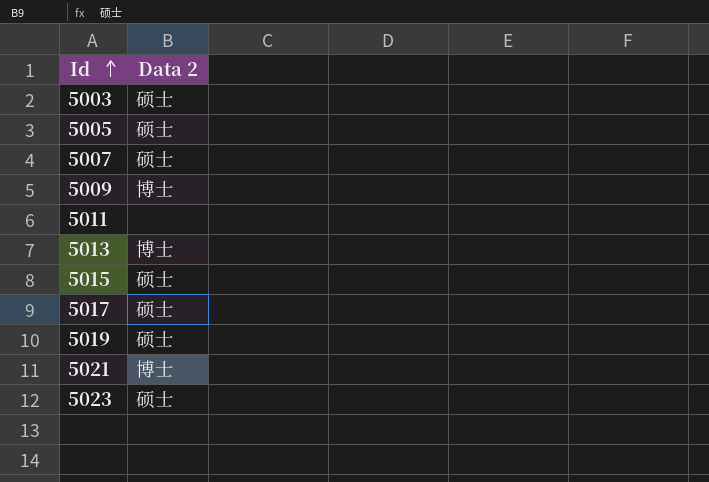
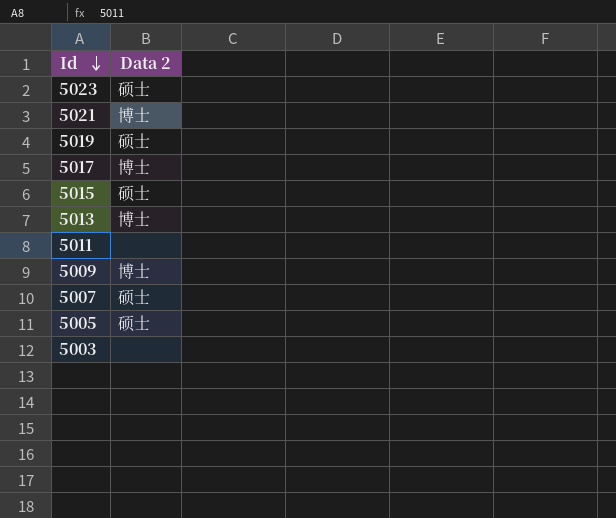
row order: Id ascending -> Id descending
5017 | Data 2: 硕士 -> 博士
5003 | Data 2: 硕士 -> none

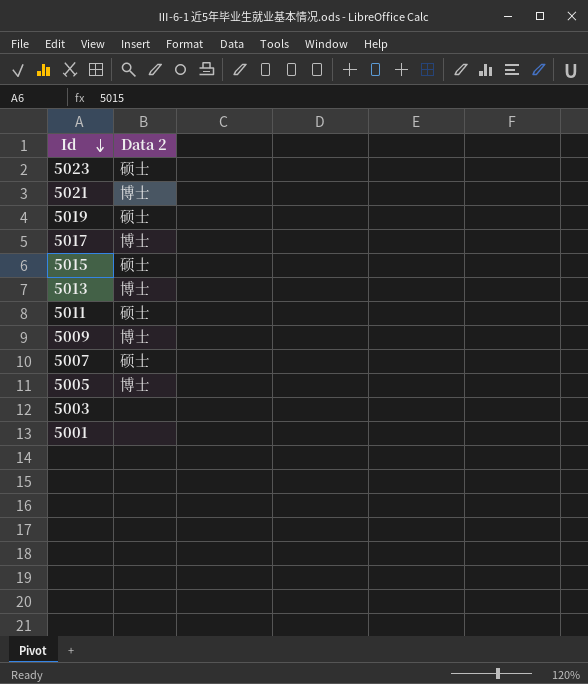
5011 | Data 2: none -> 硕士
5005 | Data 2: 硕士 -> 博士
row 5001: none -> none

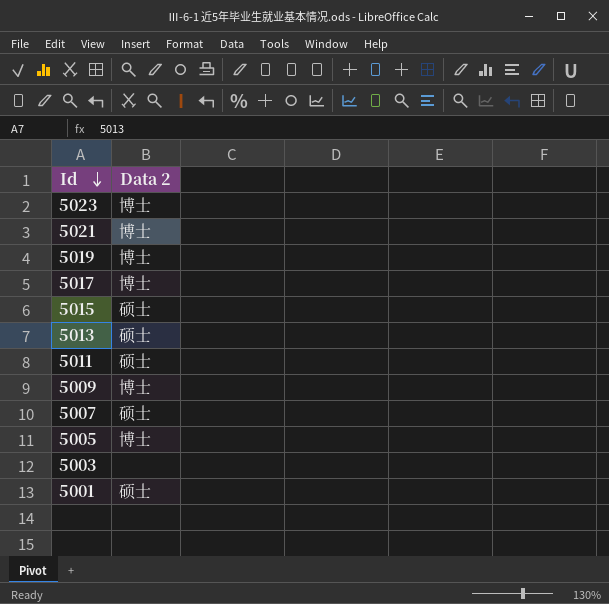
5023 | Data 2: 硕士 -> 博士
5019 | Data 2: 硕士 -> 博士
5013 | Data 2: 博士 -> 硕士
5001 | Data 2: none -> 硕士

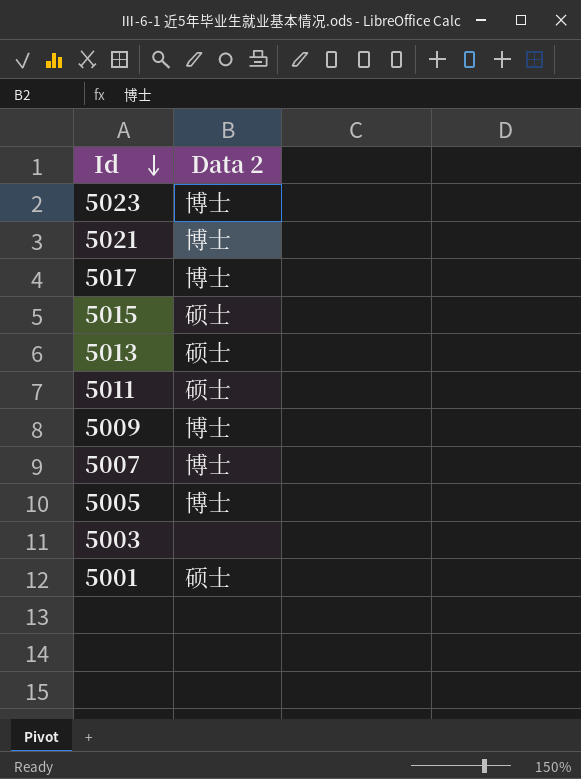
row 5019: 博士 -> none
5007 | Data 2: 硕士 -> 博士

